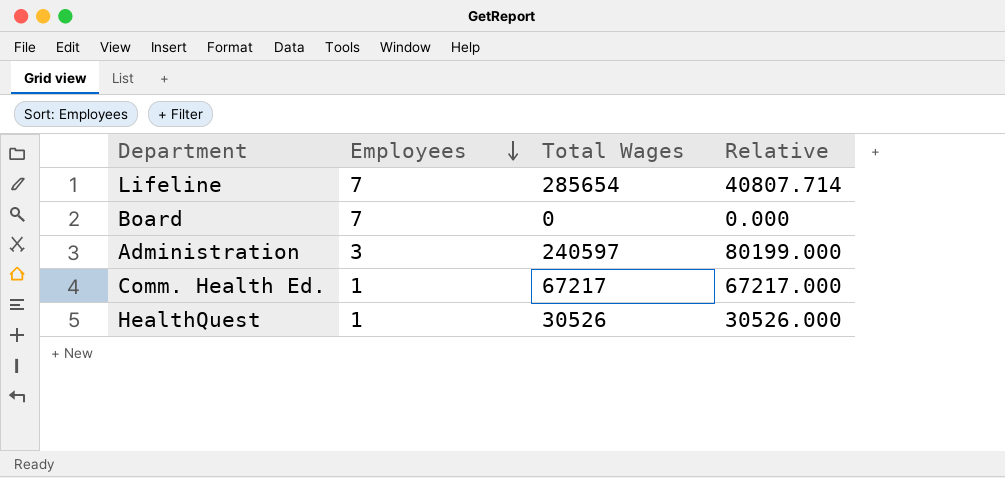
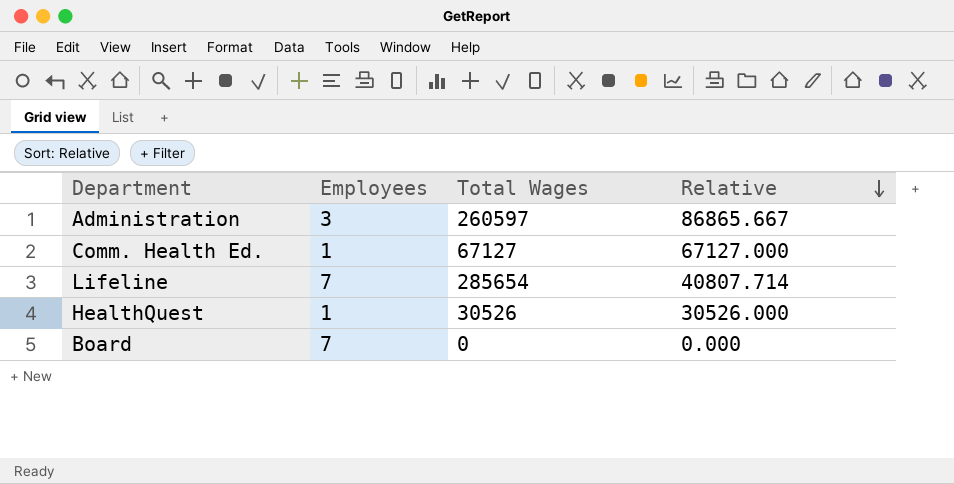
row order: Employees descending -> Relative descending
Administration | Total Wages: 240597 -> 260597
Administration | Relative: 80199.000 -> 86865.667
Comm. Health Ed. | Total Wages: 67217 -> 67127
Comm. Health Ed. | Relative: 67217.000 -> 67127.000

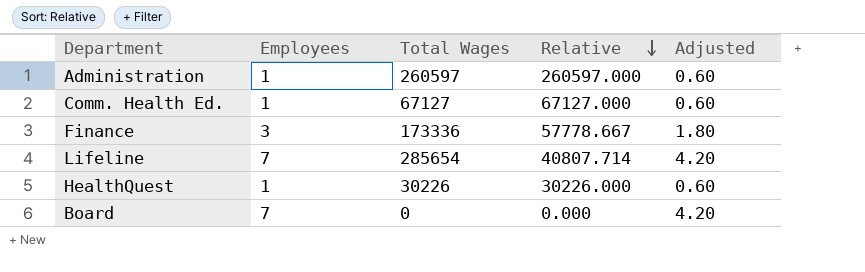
column Adjusted | formula: none -> [Employees] * 0.6
Administration | Employees: 3 -> 1
Administration | Relative: 86865.667 -> 260597.000
row Finance: none -> 3 | 173336 | 57778.667 | 1.80
HealthQuest | Total Wages: 30526 -> 30226
HealthQuest | Relative: 30526.000 -> 30226.000

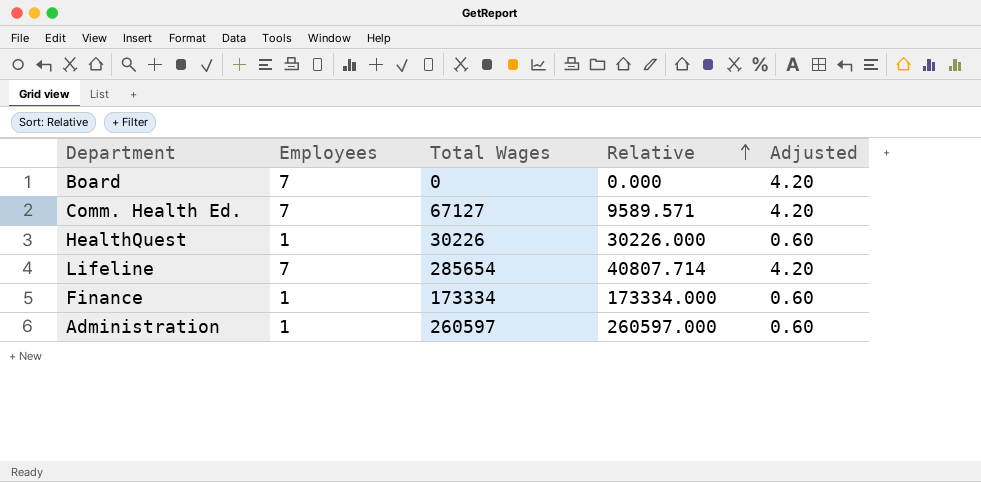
row order: Relative descending -> Relative ascending
Comm. Health Ed. | Employees: 1 -> 7
Comm. Health Ed. | Relative: 67127.000 -> 9589.571
Comm. Health Ed. | Adjusted: 0.60 -> 4.20
Finance | Employees: 3 -> 1
Finance | Total Wages: 173336 -> 173334
Finance | Relative: 57778.667 -> 173334.000
Finance | Adjusted: 1.80 -> 0.60

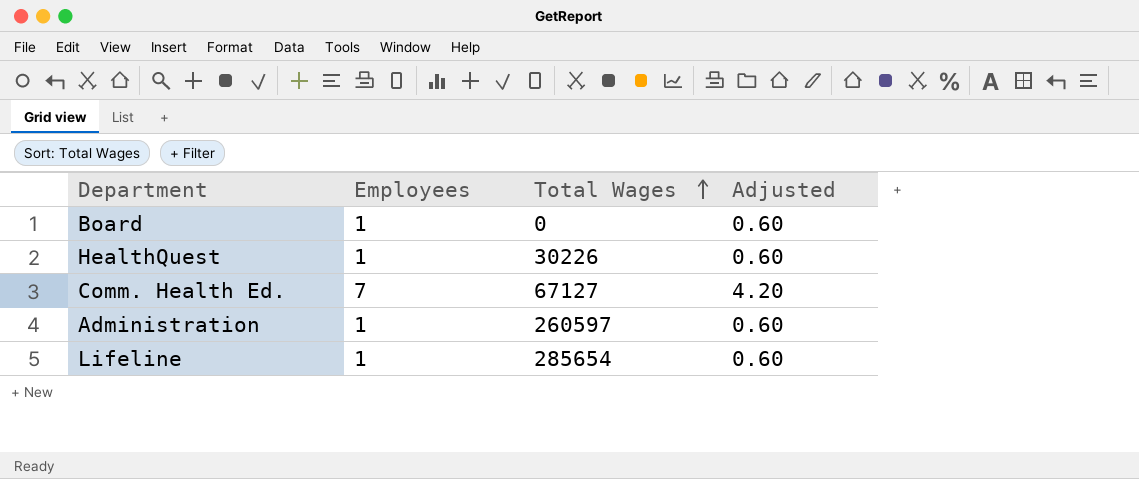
row order: Relative ascending -> Total Wages ascending
column Relative | formula: [Total Wages] / [Employees] -> none
row Finance: 1 | 173334 | 173334.000 | 0.60 -> none
Board | Employees: 7 -> 1
Board | Adjusted: 4.20 -> 0.60
Lifeline | Employees: 7 -> 1
Lifeline | Adjusted: 4.20 -> 0.60

